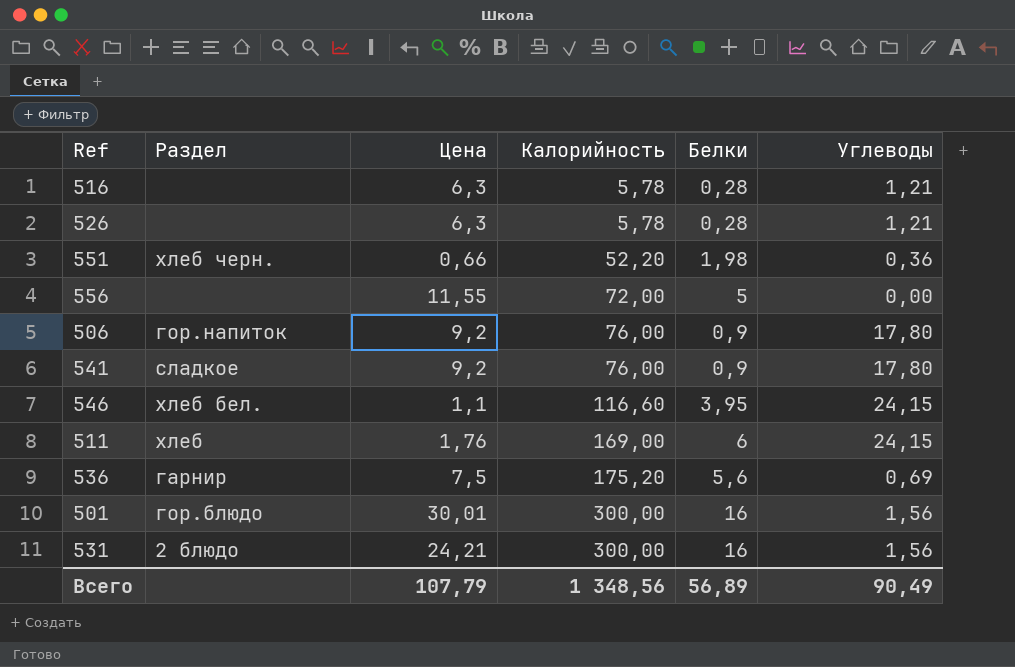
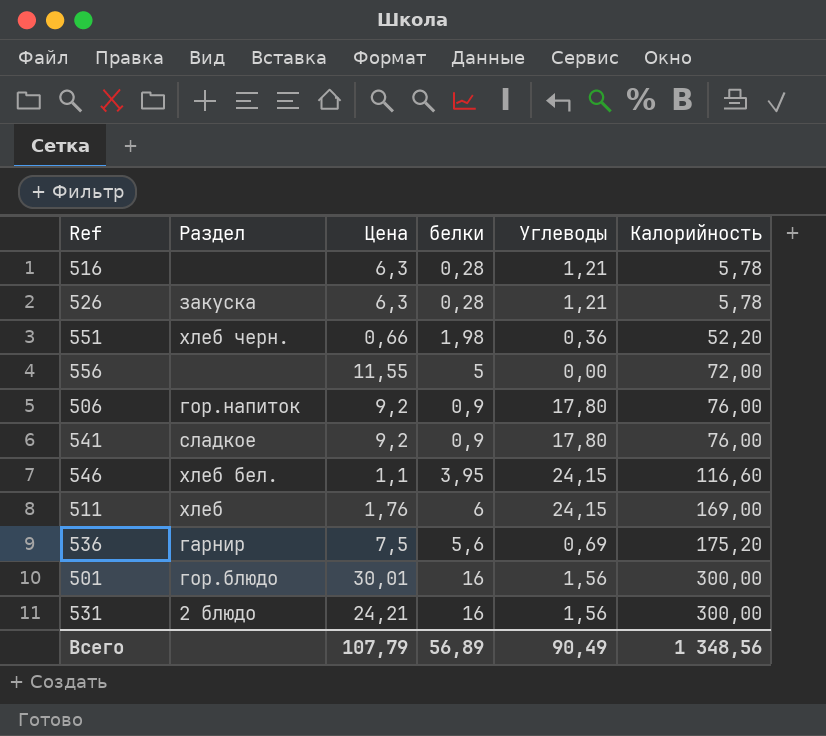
column name: Белки -> белки
column Калорийность | position: 4 -> 6
526 | Раздел: none -> закуска

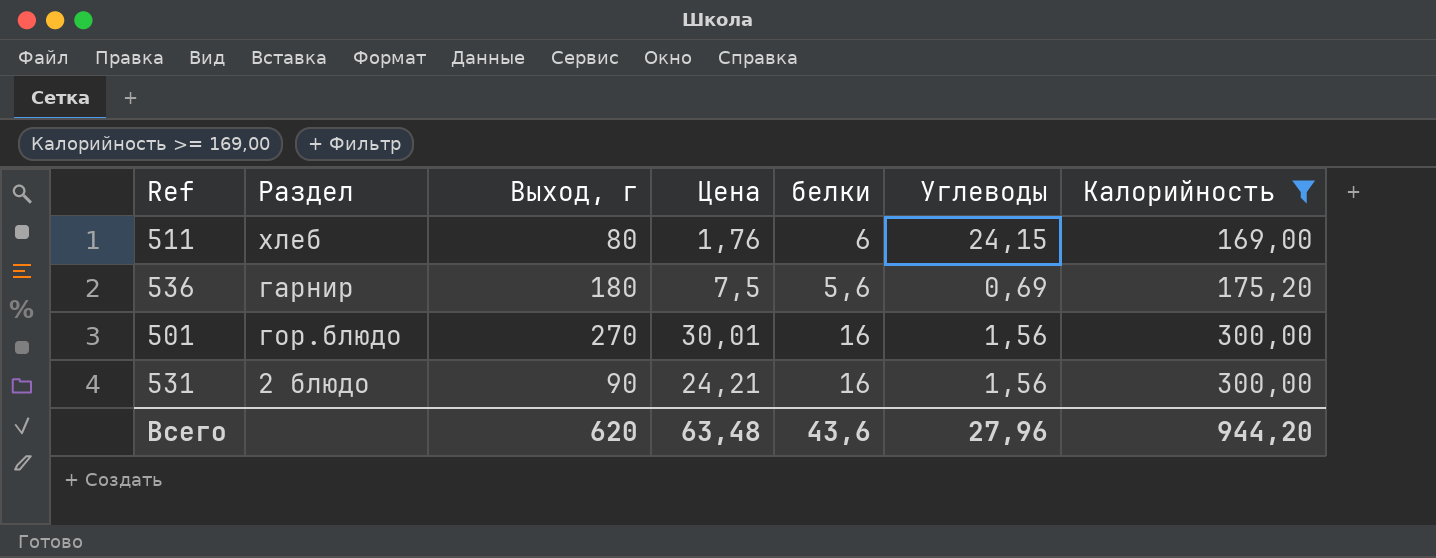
filter: none -> Калорийность >= 169,00
column Выход, г | position: none -> 3
Всего | Цена: 107,79 -> 63,48
Всего | белки: 56,89 -> 43,6
Всего | Углеводы: 90,49 -> 27,96
Всего | Калорийность: 1 348,56 -> 944,20

